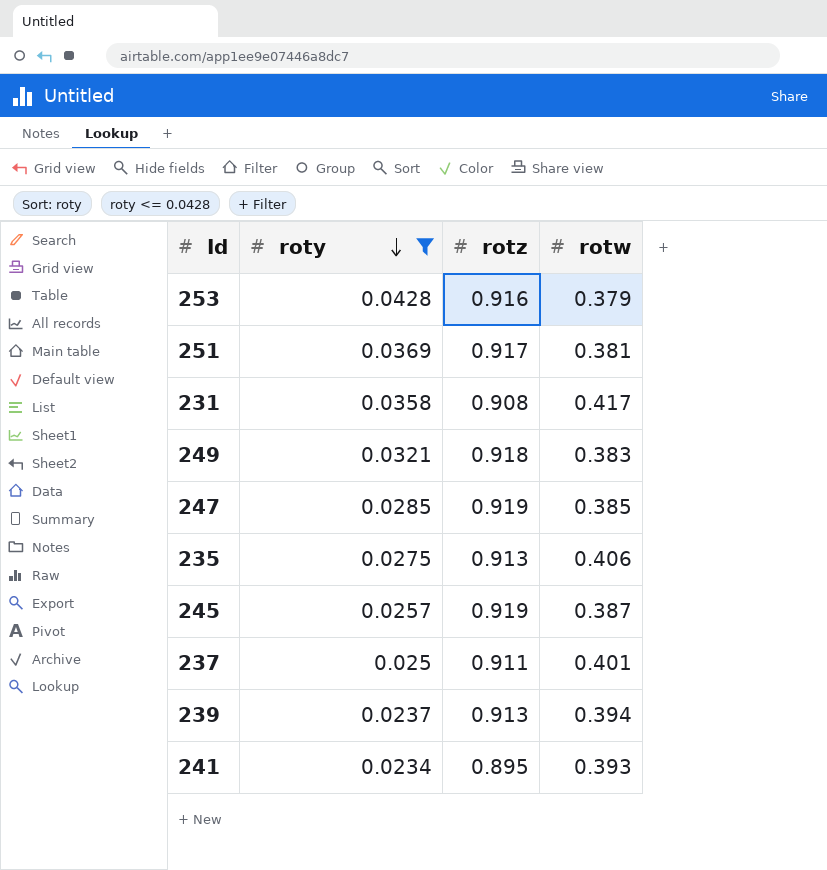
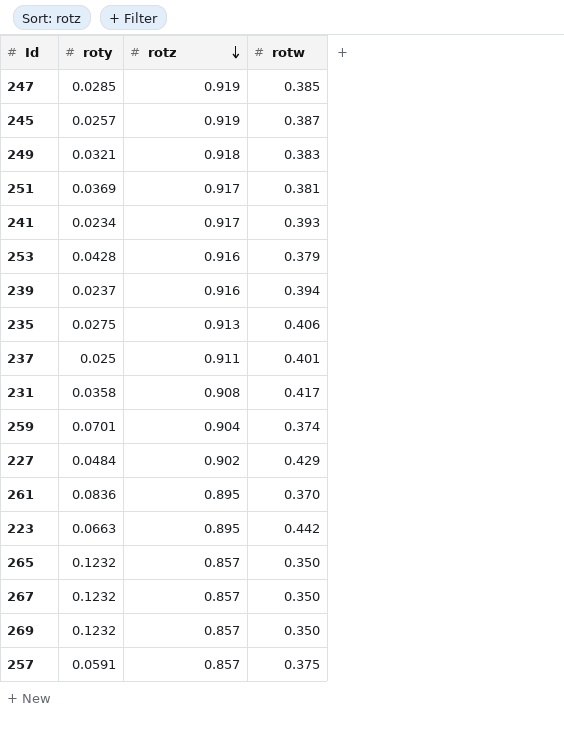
filter: roty <= 0.0428 -> none
row order: roty descending -> rotz descending
241 | rotz: 0.895 -> 0.917
239 | rotz: 0.913 -> 0.916

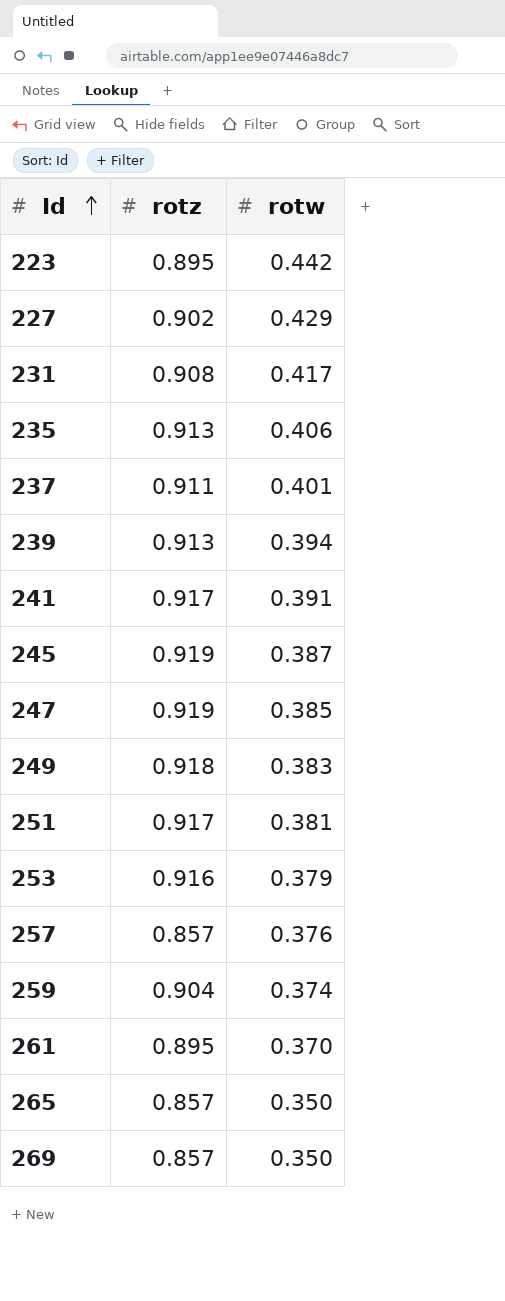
row order: rotz descending -> Id ascending
column roty | position: 2 -> none
row 267: 0.1232 | 0.857 | 0.350 -> none
239 | rotz: 0.916 -> 0.913
241 | rotw: 0.393 -> 0.391
257 | rotw: 0.375 -> 0.376

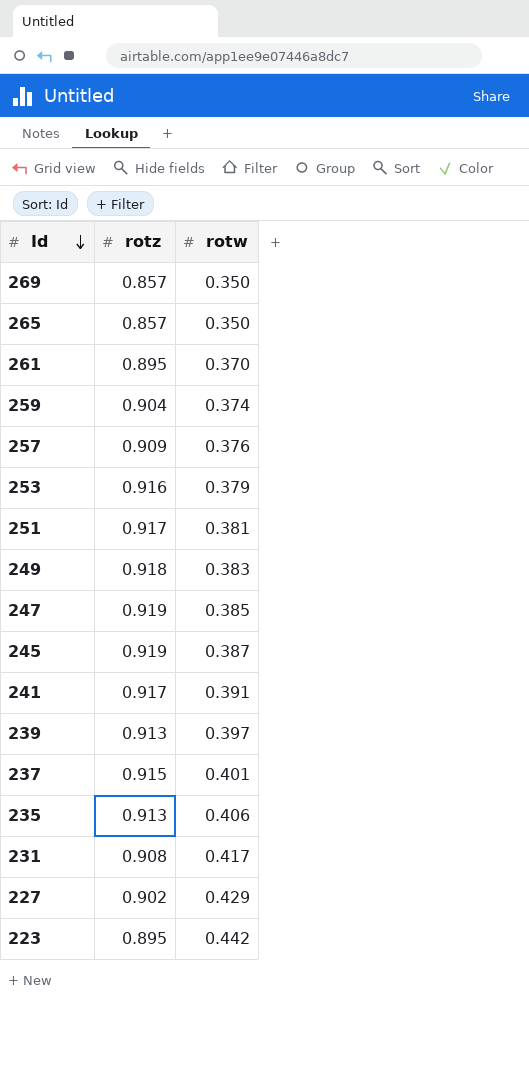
row order: Id ascending -> Id descending
257 | rotz: 0.857 -> 0.909
239 | rotw: 0.394 -> 0.397
237 | rotz: 0.911 -> 0.915

